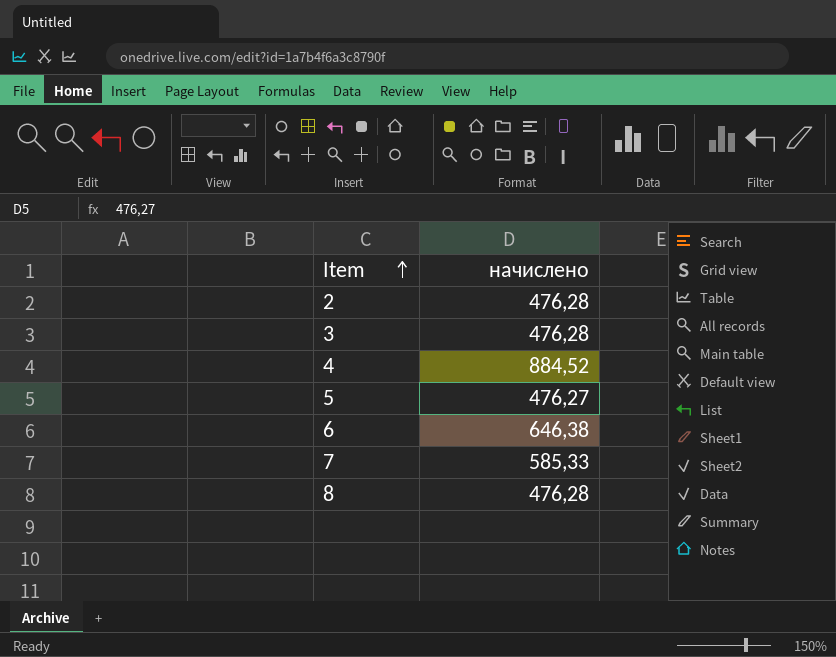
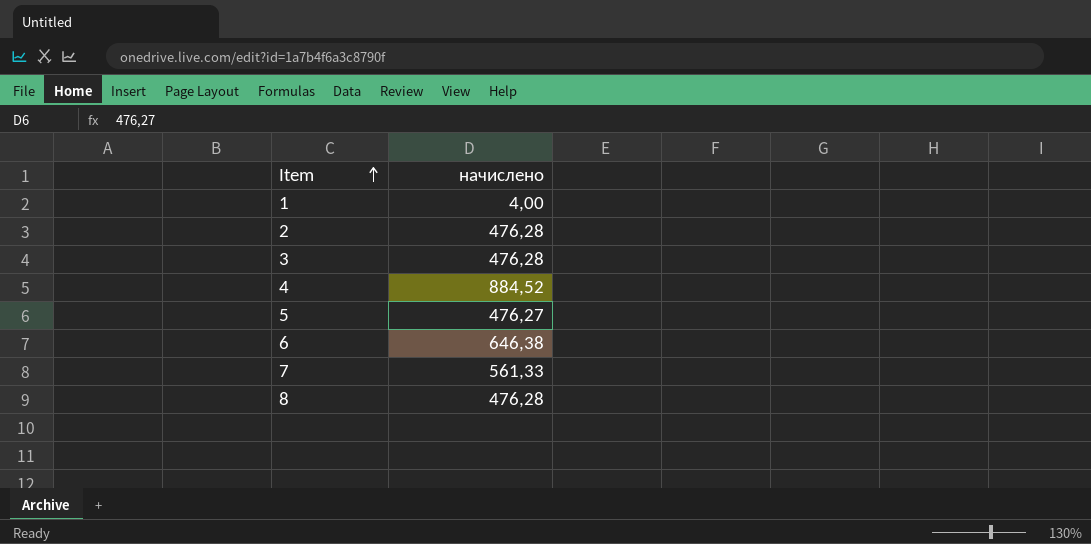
row 1: none -> 4,00
7 | начислено: 585,33 -> 561,33

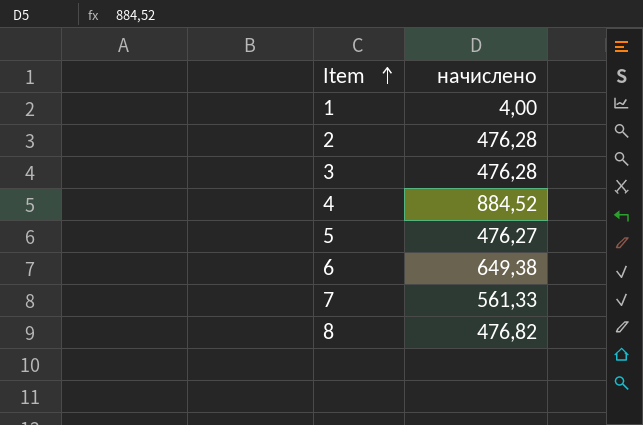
6 | начислено: 646,38 -> 649,38
8 | начислено: 476,28 -> 476,82

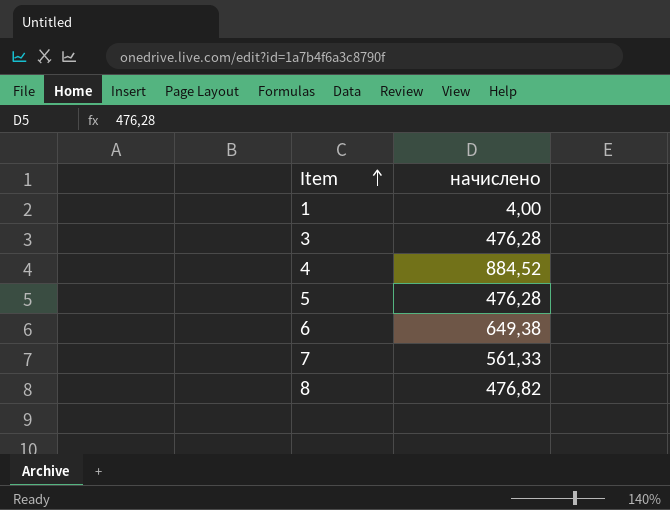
row 2: 476,28 -> none
5 | начислено: 476,27 -> 476,28

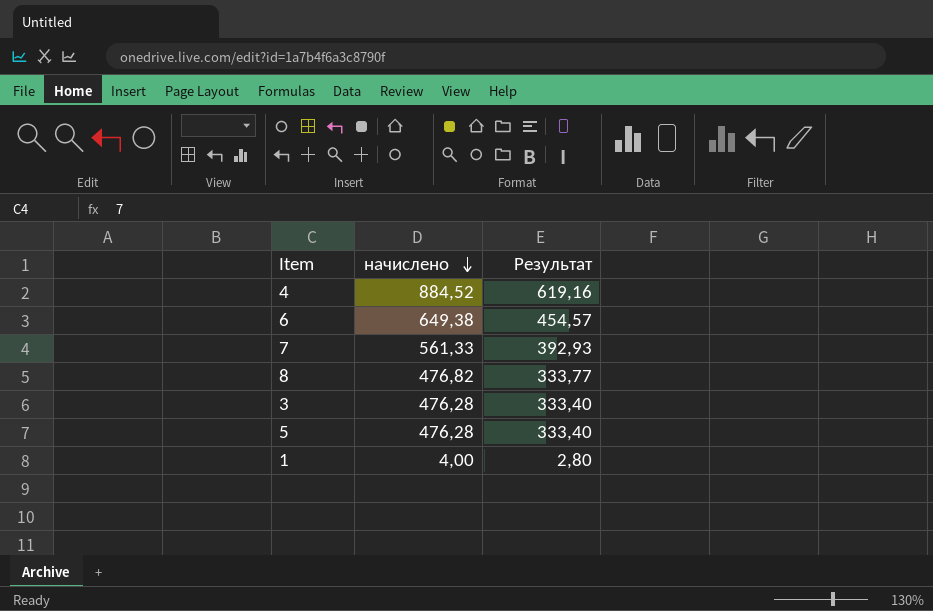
row order: Item ascending -> начислено descending
column Результат | formula: none -> [начислено] * 0,7

